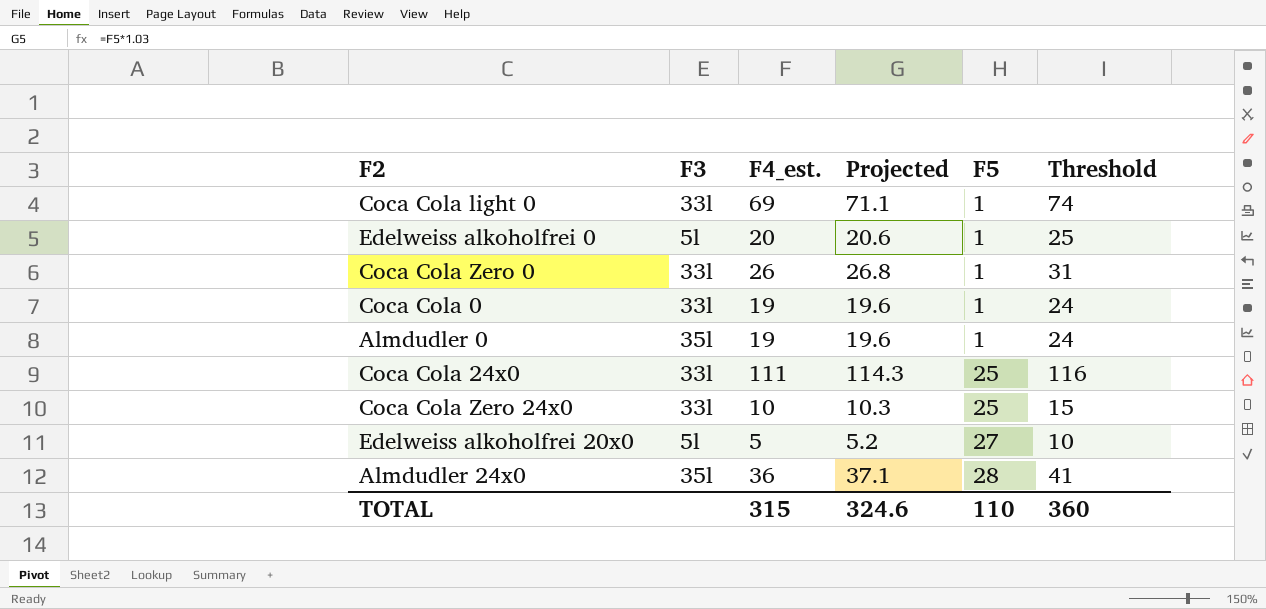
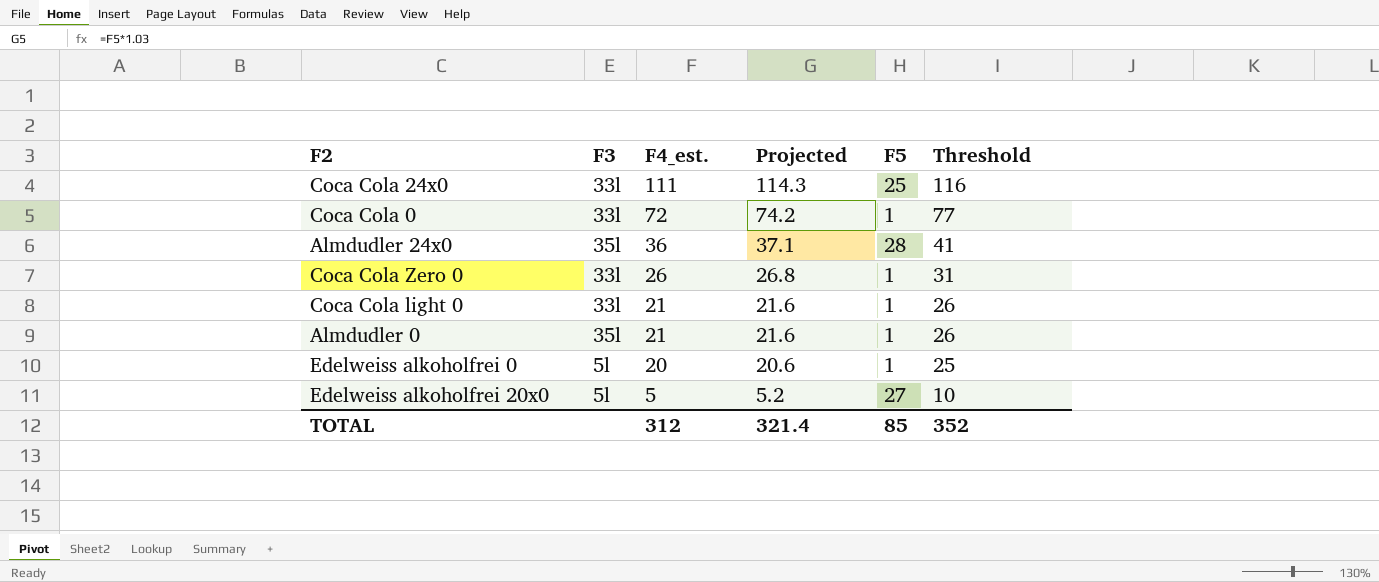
row order: F5 ascending -> F4_est. descending
row Coca Cola Zero 24x0: 33l | 10 | 10.3 | 25 | 15 -> none
Coca Cola 0 | F4_est.: 19 -> 72
Coca Cola 0 | Projected: 19.6 -> 74.2
Coca Cola 0 | Threshold: 24 -> 77
Coca Cola light 0 | F4_est.: 69 -> 21
Coca Cola light 0 | Projected: 71.1 -> 21.6
Coca Cola light 0 | Threshold: 74 -> 26
Almdudler 0 | F4_est.: 19 -> 21
Almdudler 0 | Projected: 19.6 -> 21.6
Almdudler 0 | Threshold: 24 -> 26
TOTAL | F4_est.: 315 -> 312
TOTAL | Projected: 324.6 -> 321.4
TOTAL | F5: 110 -> 85
TOTAL | Threshold: 360 -> 352

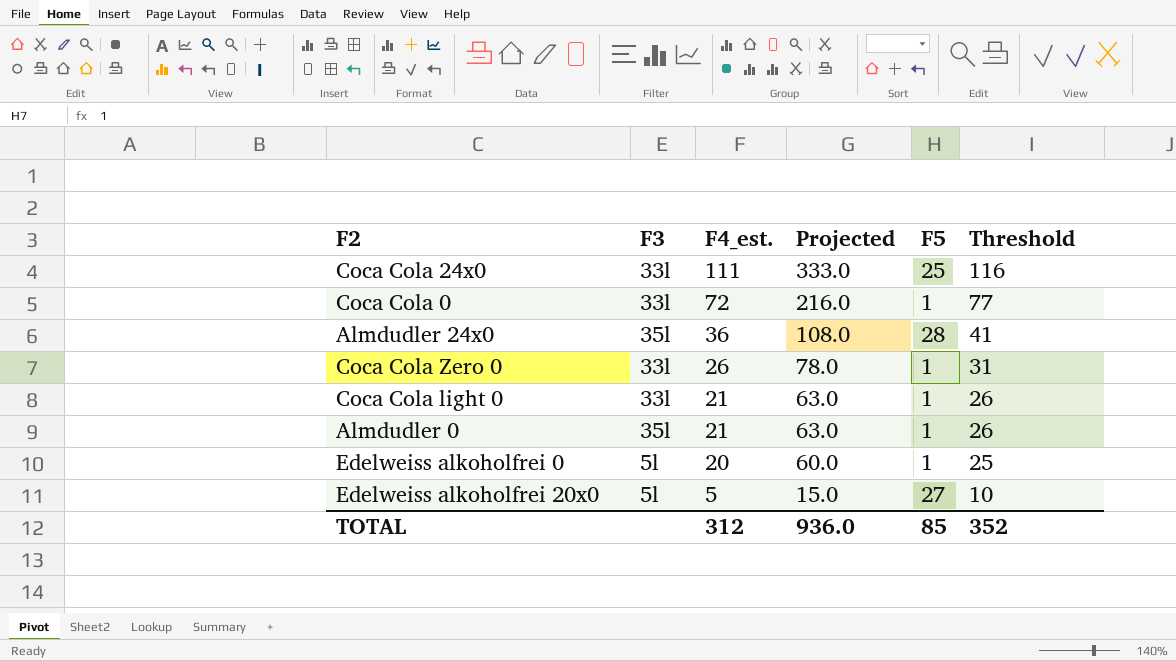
column Projected | formula: [F4_est.] * 1.03 -> [F4_est.] * 3
TOTAL | Projected: 321.4 -> 936.0

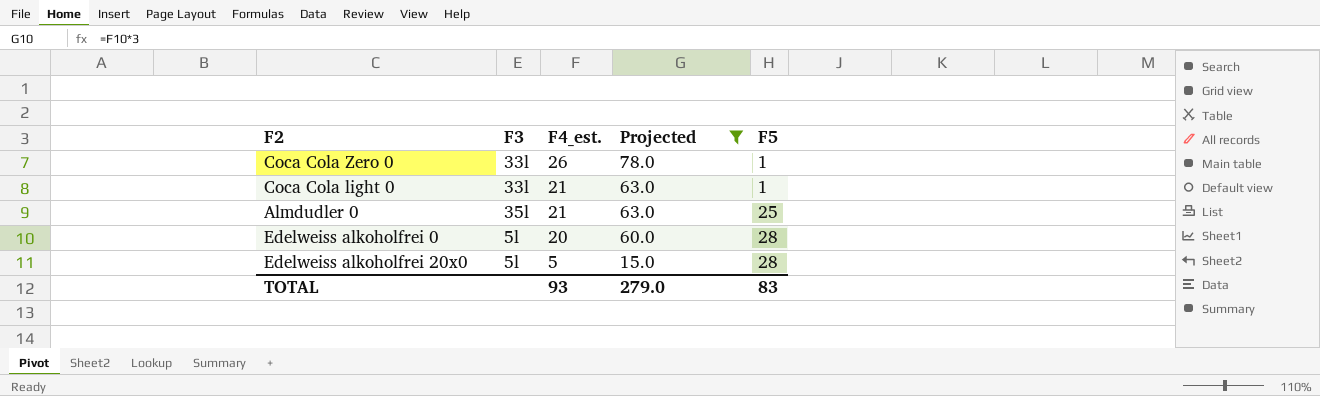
filter: none -> Projected <= 78.0
column Threshold | formula: [F4_est.] + 5 -> none
Almdudler 0 | F5: 1 -> 25
Edelweiss alkoholfrei 0 | F5: 1 -> 28
Edelweiss alkoholfrei 20x0 | F5: 27 -> 28
TOTAL | F4_est.: 312 -> 93
TOTAL | Projected: 936.0 -> 279.0
TOTAL | F5: 85 -> 83

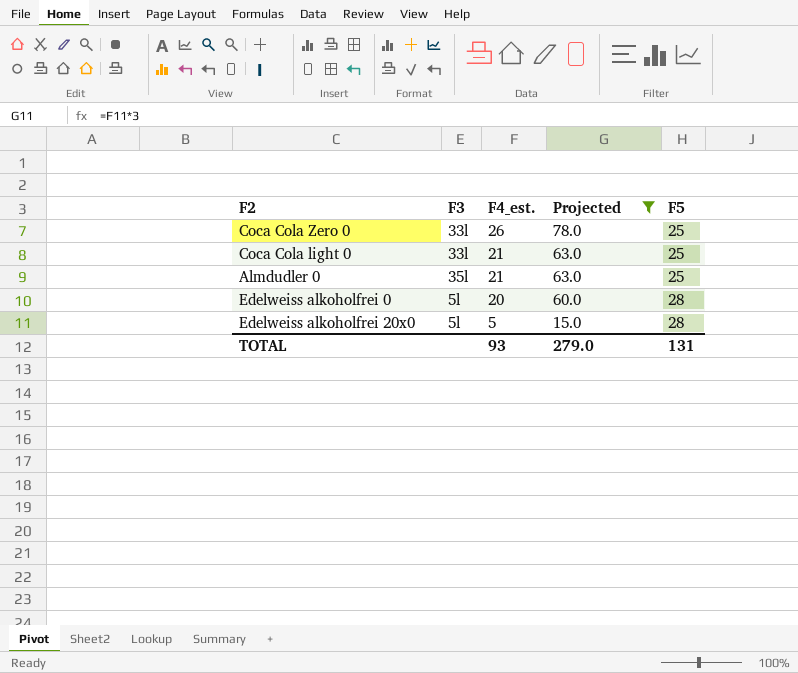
Coca Cola Zero 0 | F5: 1 -> 25
Coca Cola light 0 | F5: 1 -> 25
TOTAL | F5: 83 -> 131

